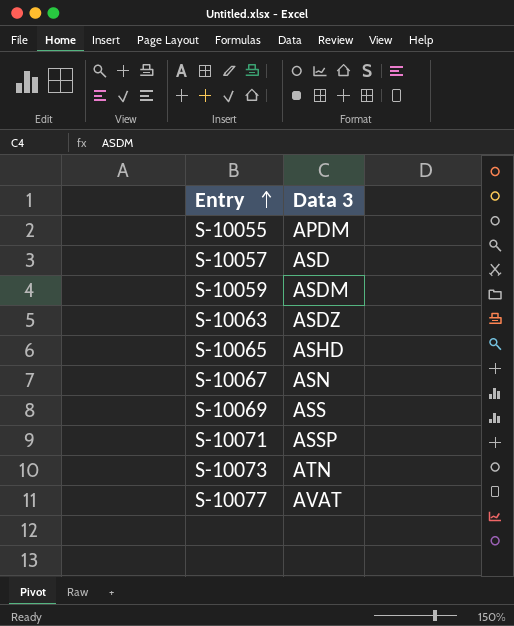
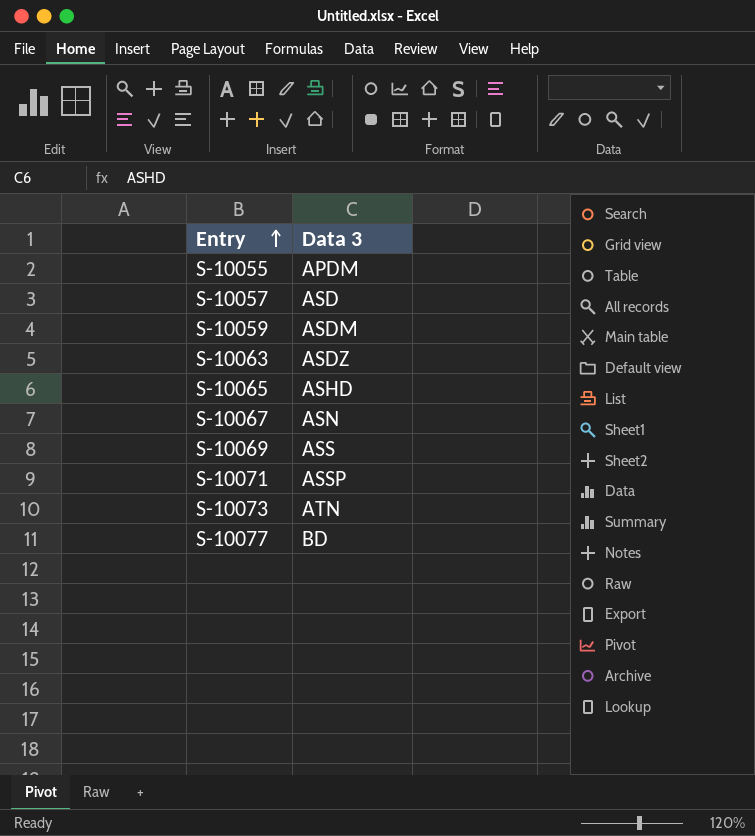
S-10077 | Data 3: AVAT -> BD

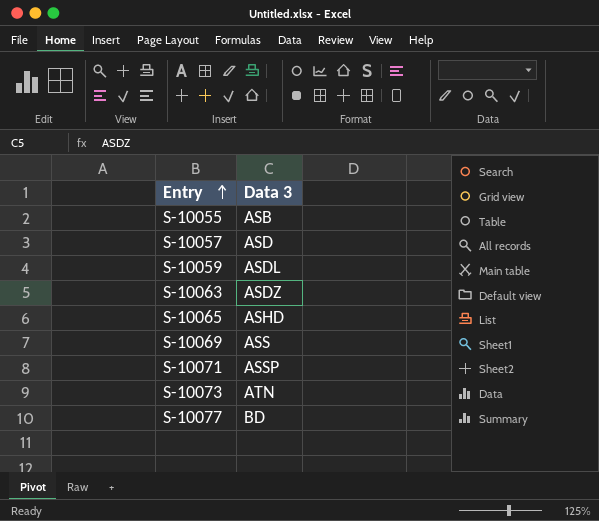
row S-10067: ASN -> none
S-10055 | Data 3: APDM -> ASB
S-10059 | Data 3: ASDM -> ASDL

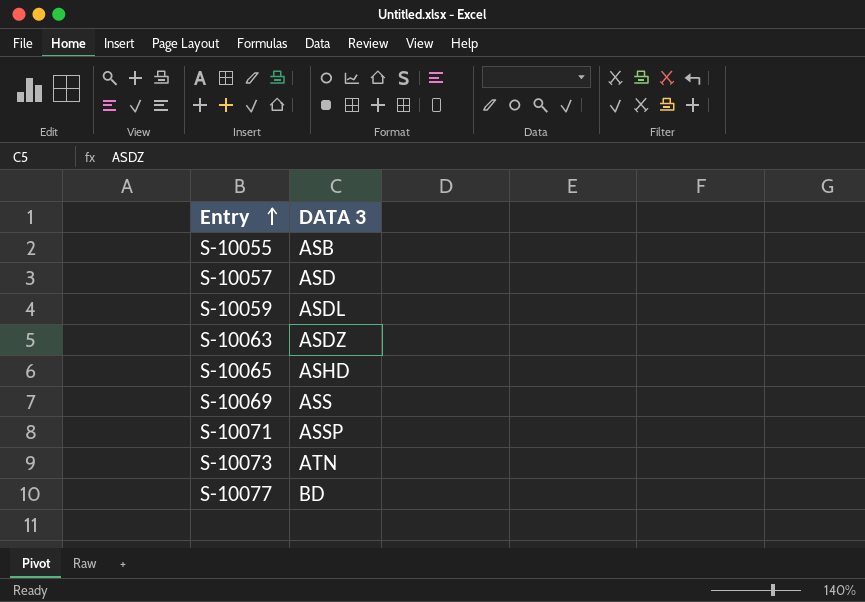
column name: Data 3 -> DATA 3

